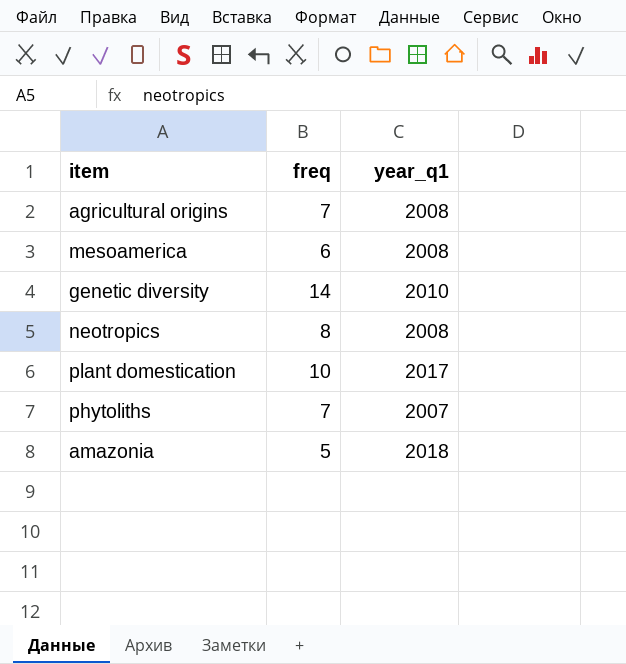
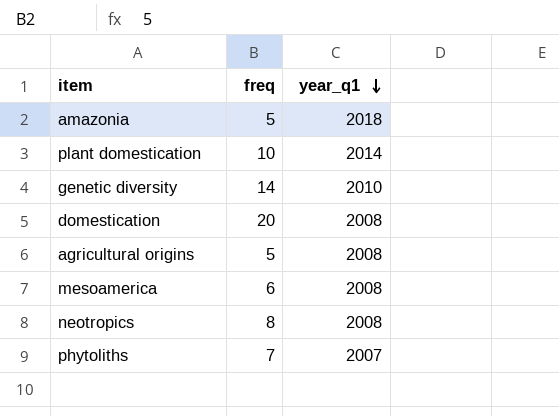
row order: none -> year_q1 descending
plant domestication | year_q1: 2017 -> 2014
row domestication: none -> 20 | 2008
agricultural origins | freq: 7 -> 5

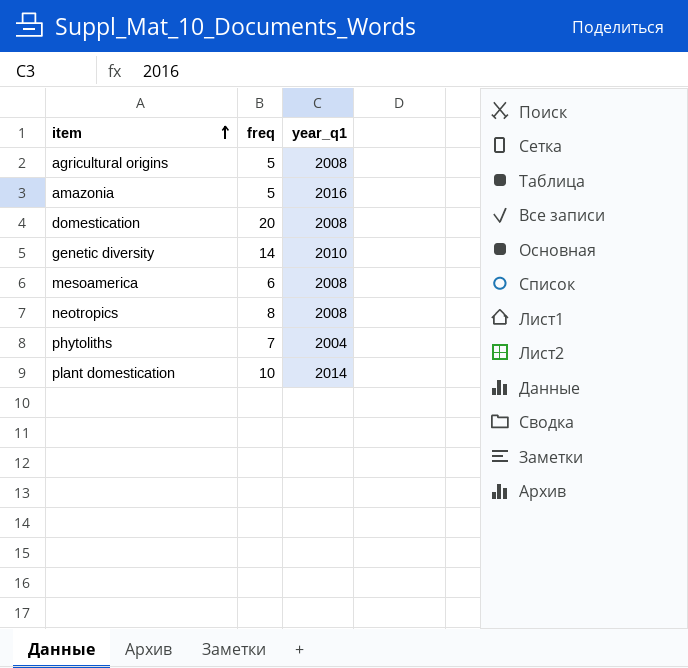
row order: year_q1 descending -> item ascending
amazonia | year_q1: 2018 -> 2016
phytoliths | year_q1: 2007 -> 2004

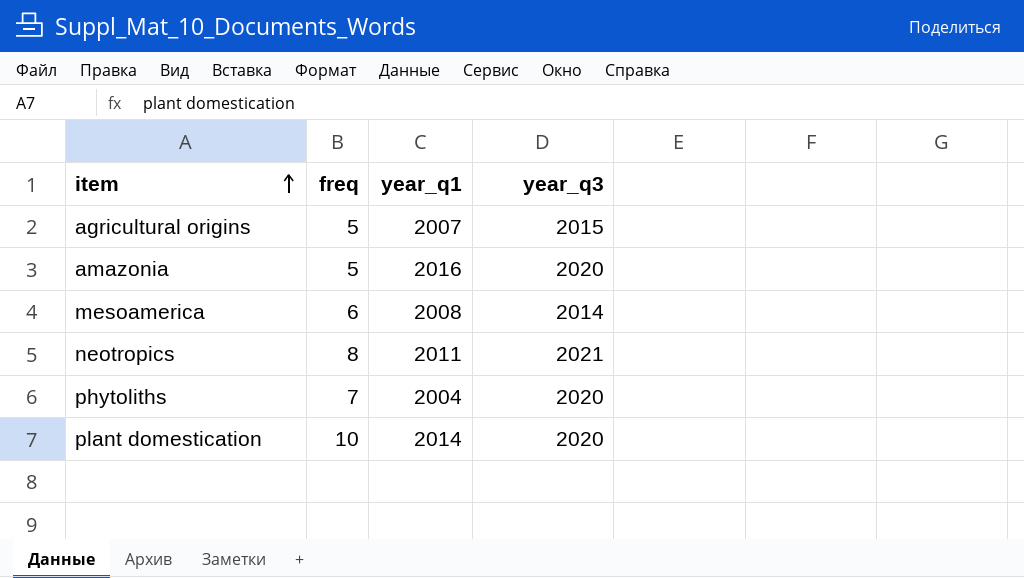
column year_q3 | position: none -> 4
row domestication: 20 | 2008 -> none
row genetic diversity: 14 | 2010 -> none
agricultural origins | year_q1: 2008 -> 2007
neotropics | year_q1: 2008 -> 2011

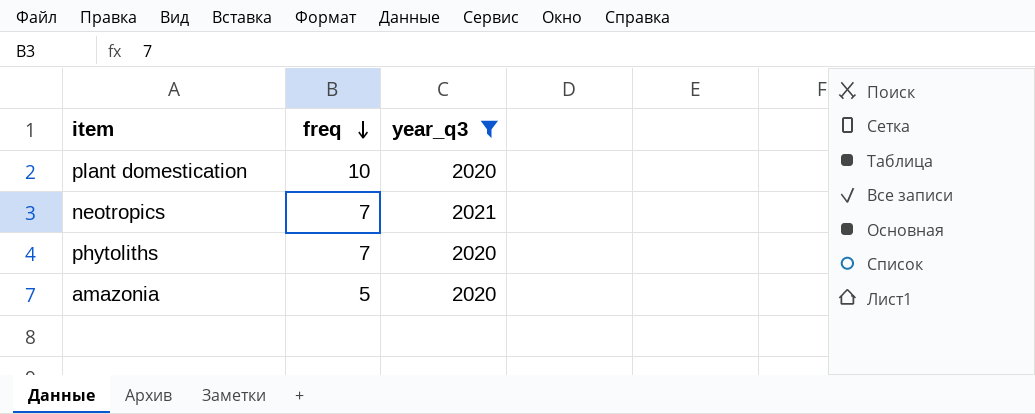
filter: none -> year_q3 >= 2020
row order: item ascending -> freq descending
column year_q1 | position: 3 -> none
neotropics | freq: 8 -> 7

